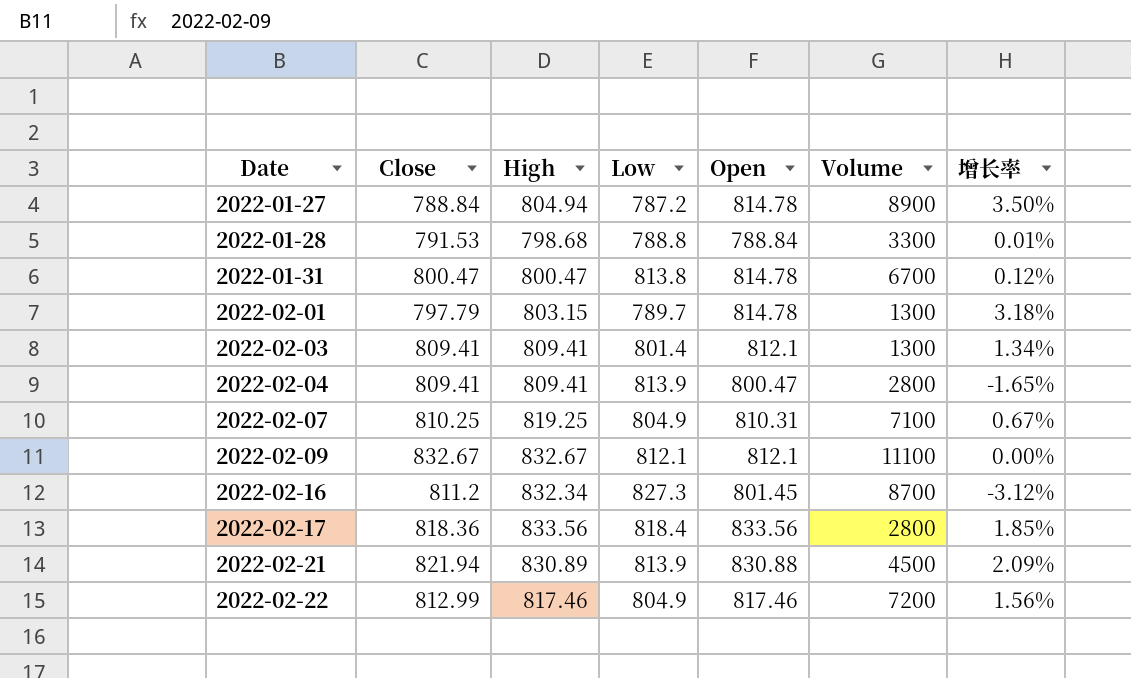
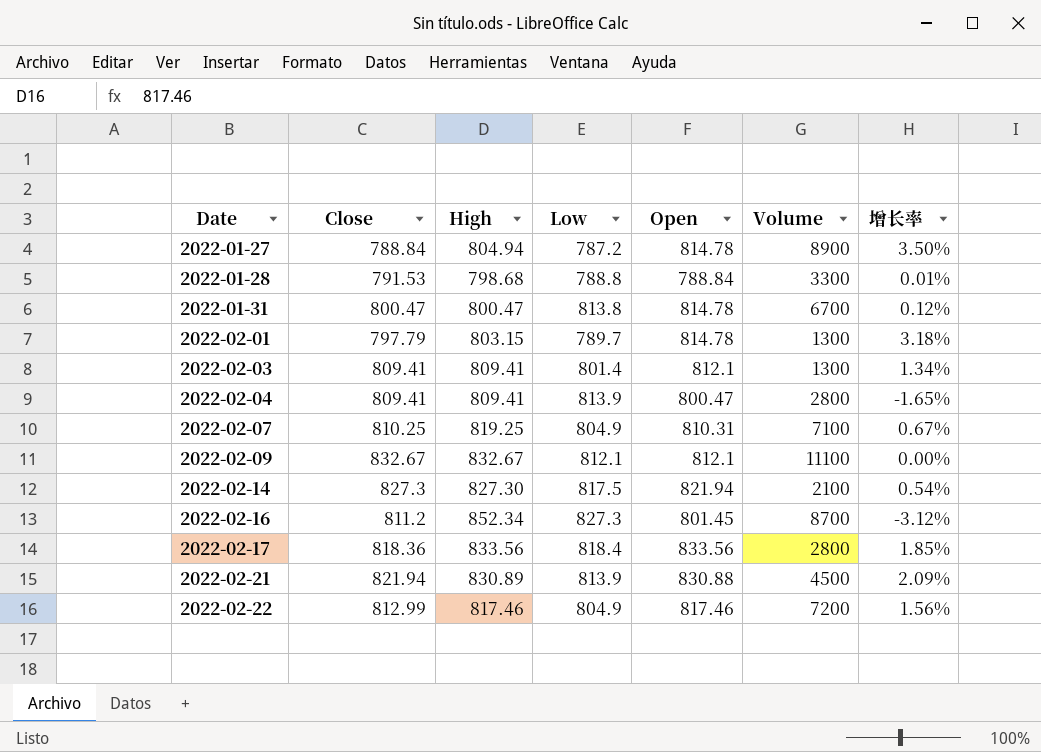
row 2022-02-14: none -> 827.3 | 827.30 | 817.5 | 821.94 | 2100 | 0.54%
2022-02-16 | High: 832.34 -> 852.34

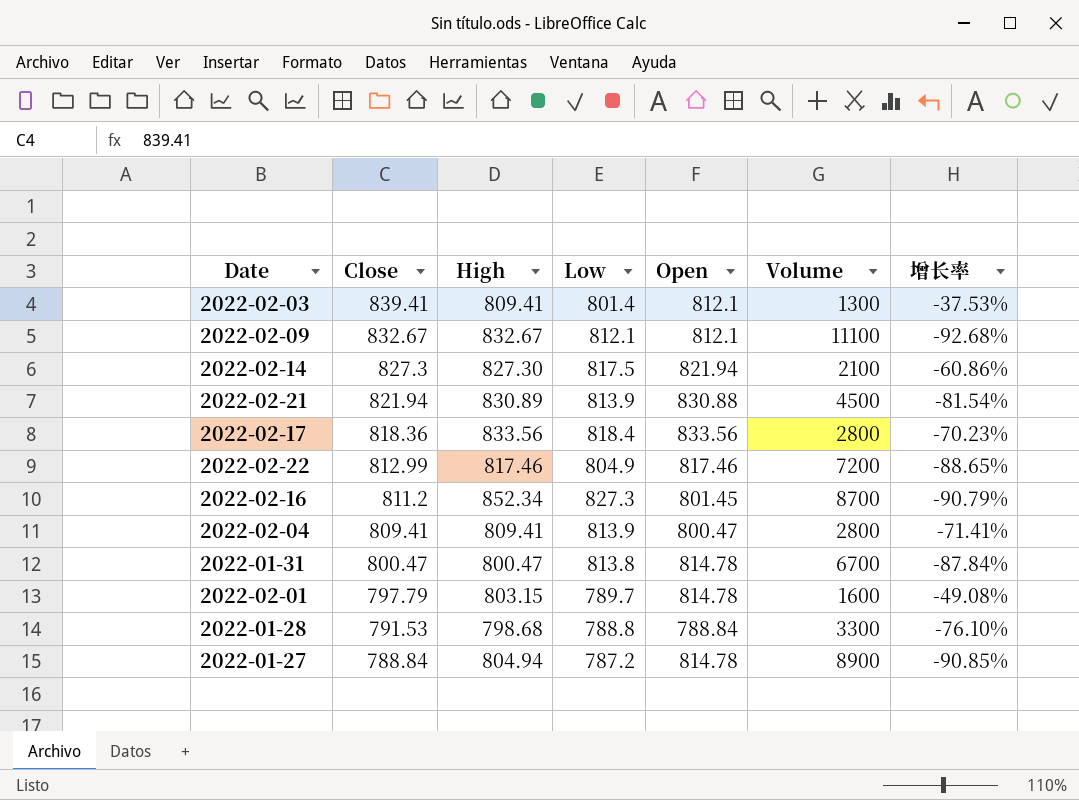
row order: Date ascending -> Close descending
column 增长率 | formula: ([Open] - [Low]) / [Low] -> ([Open] - [Volume]) / [Volume]
row 2022-02-07: 810.25 | 819.25 | 804.9 | 810.31 | 7100 | 0.67% -> none
2022-02-03 | Close: 809.41 -> 839.41
2022-02-01 | Volume: 1300 -> 1600

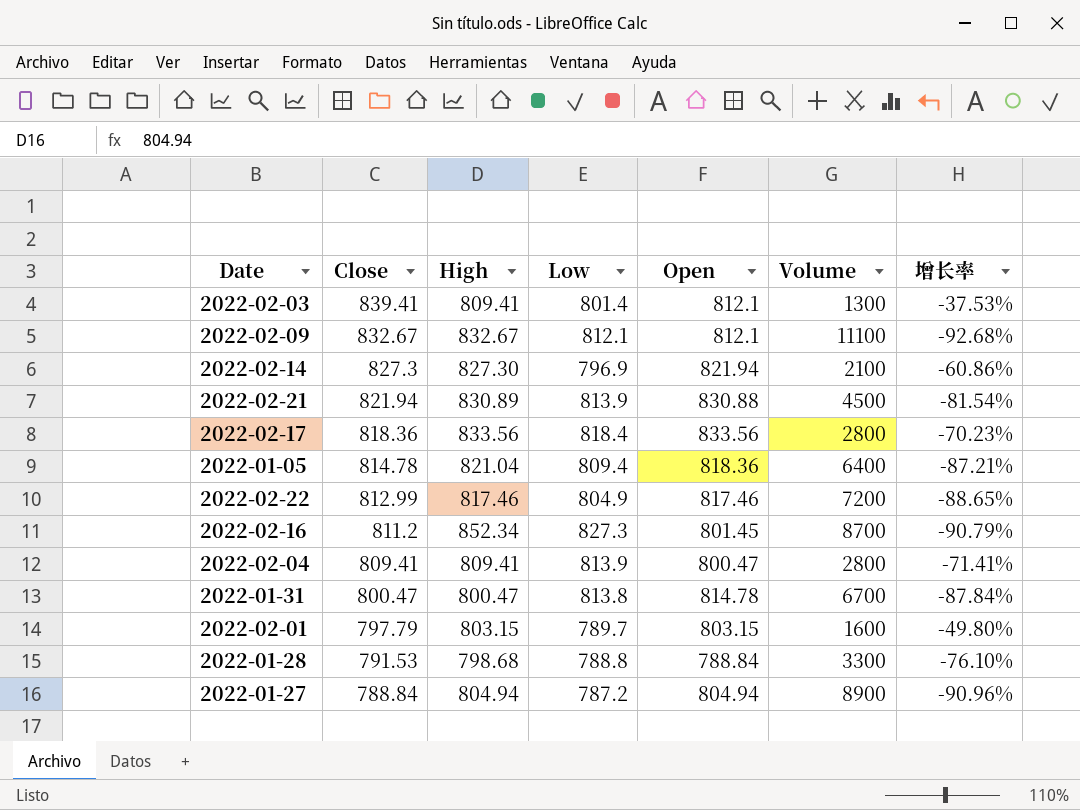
2022-02-14 | Low: 817.5 -> 796.9
row 2022-01-05: none -> 814.78 | 821.04 | 809.4 | 818.36 | 6400 | -87.21%
2022-02-01 | Open: 814.78 -> 803.15
2022-02-01 | 增长率: -49.08% -> -49.80%
2022-01-27 | Open: 814.78 -> 804.94
2022-01-27 | 增长率: -90.85% -> -90.96%

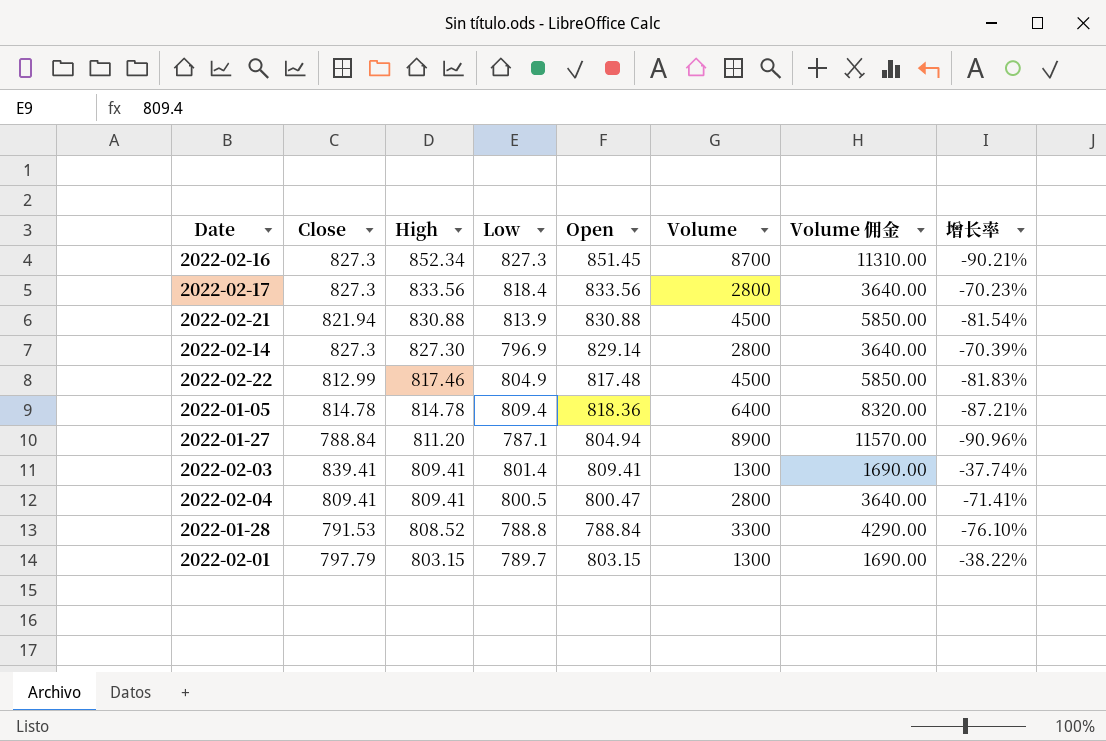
row order: Close descending -> High descending
column Volume 佣金 | formula: none -> [Volume] * 1.3
row 2022-02-09: 832.67 | 832.67 | 812.1 | 812.1 | 11100 | -92.68% -> none
row 2022-01-31: 800.47 | 800.47 | 813.8 | 814.78 | 6700 | -87.84% -> none
2022-02-16 | Close: 811.2 -> 827.3
2022-02-16 | Open: 801.45 -> 851.45
2022-02-16 | 增长率: -90.79% -> -90.21%
2022-02-17 | Close: 818.36 -> 827.3
2022-02-21 | High: 830.89 -> 830.88
2022-02-14 | Open: 821.94 -> 829.14
2022-02-14 | Volume: 2100 -> 2800
2022-02-14 | 增长率: -60.86% -> -70.39%
2022-02-22 | Open: 817.46 -> 817.48
2022-02-22 | Volume: 7200 -> 4500
2022-02-22 | 增长率: -88.65% -> -81.83%
2022-01-05 | High: 821.04 -> 814.78
2022-01-27 | High: 804.94 -> 811.20
2022-01-27 | Low: 787.2 -> 787.1
2022-02-03 | Open: 812.1 -> 809.41
2022-02-03 | 增长率: -37.53% -> -37.74%
2022-02-04 | Low: 813.9 -> 800.5
2022-01-28 | High: 798.68 -> 808.52
2022-02-01 | Volume: 1600 -> 1300
2022-02-01 | 增长率: -49.80% -> -38.22%

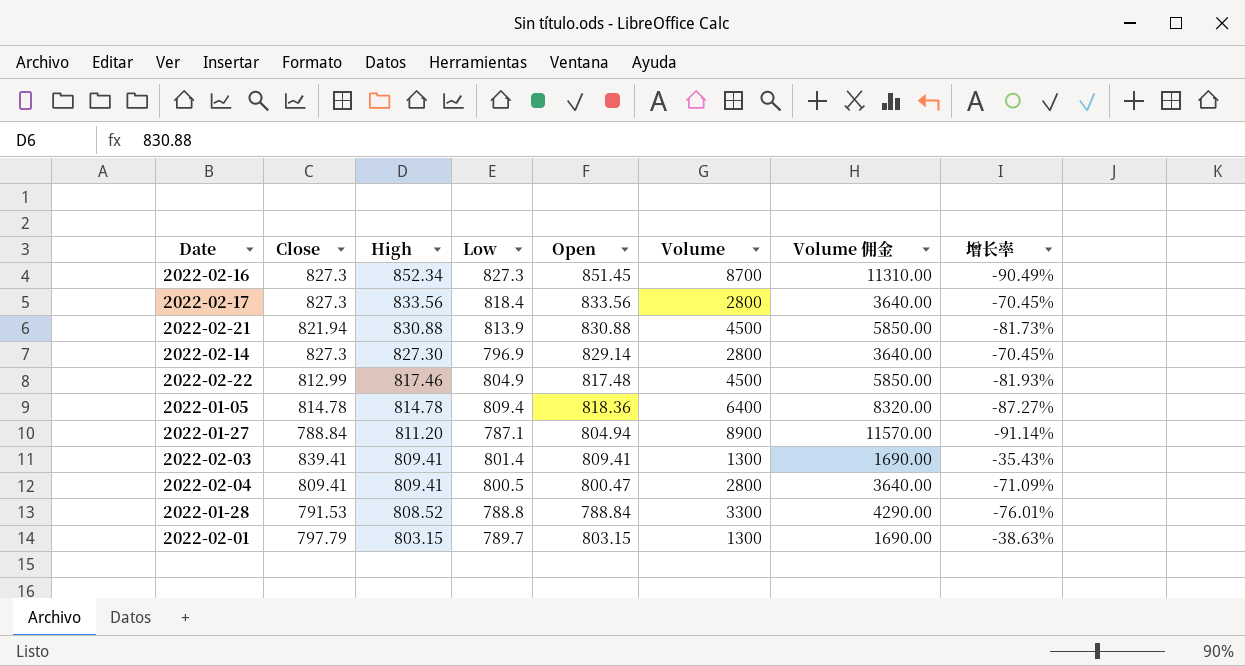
column 增长率 | formula: ([Open] - [Volume]) / [Volume] -> ([Close] - [Volume]) / [Volume]

